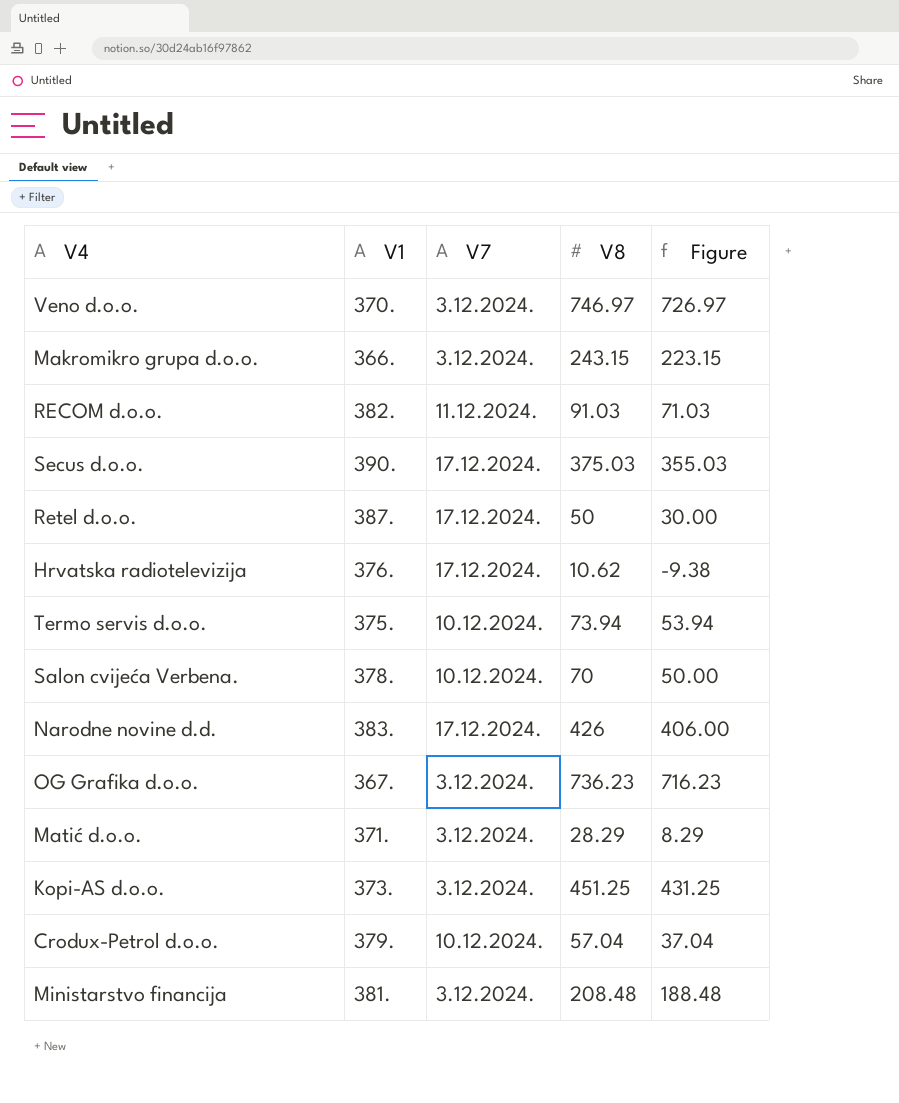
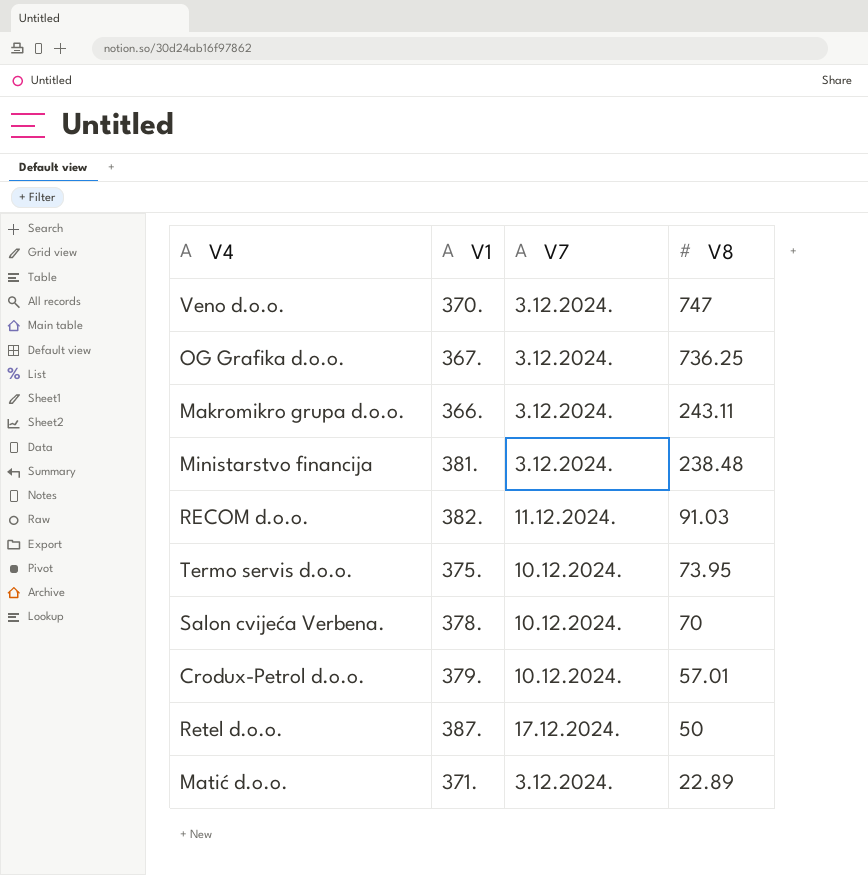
row order: none -> V8 descending
column Figure | formula: [V8] - 20 -> none
row Secus d.o.o.: 390. | 17.12.2024. | 375.03 | 355.03 -> none
row Hrvatska radiotelevizija: 376. | 17.12.2024. | 10.62 | -9.38 -> none
row Narodne novine d.d.: 383. | 17.12.2024. | 426 | 406.00 -> none
row Kopi-AS d.o.o.: 373. | 3.12.2024. | 451.25 | 431.25 -> none
Veno d.o.o. | V8: 746.97 -> 747
OG Grafika d.o.o. | V8: 736.23 -> 736.25
Makromikro grupa d.o.o. | V8: 243.15 -> 243.11
Ministarstvo financija | V8: 208.48 -> 238.48
Termo servis d.o.o. | V8: 73.94 -> 73.95
Crodux-Petrol d.o.o. | V8: 57.04 -> 57.01
Matić d.o.o. | V8: 28.29 -> 22.89

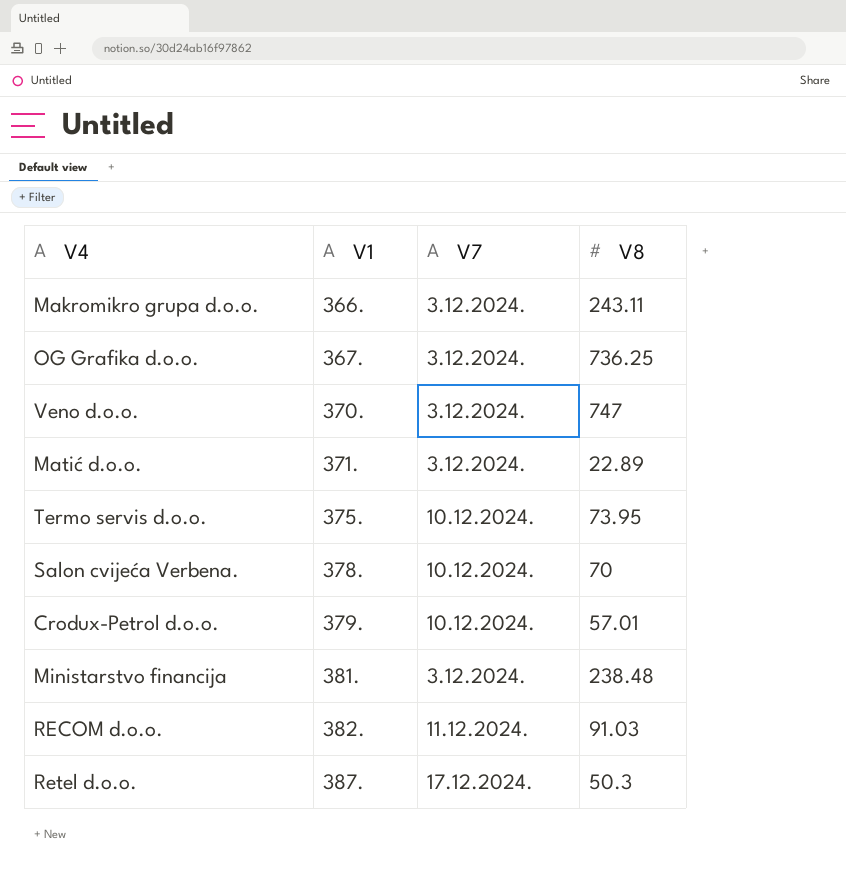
row order: V8 descending -> V1 ascending
Retel d.o.o. | V8: 50 -> 50.3

